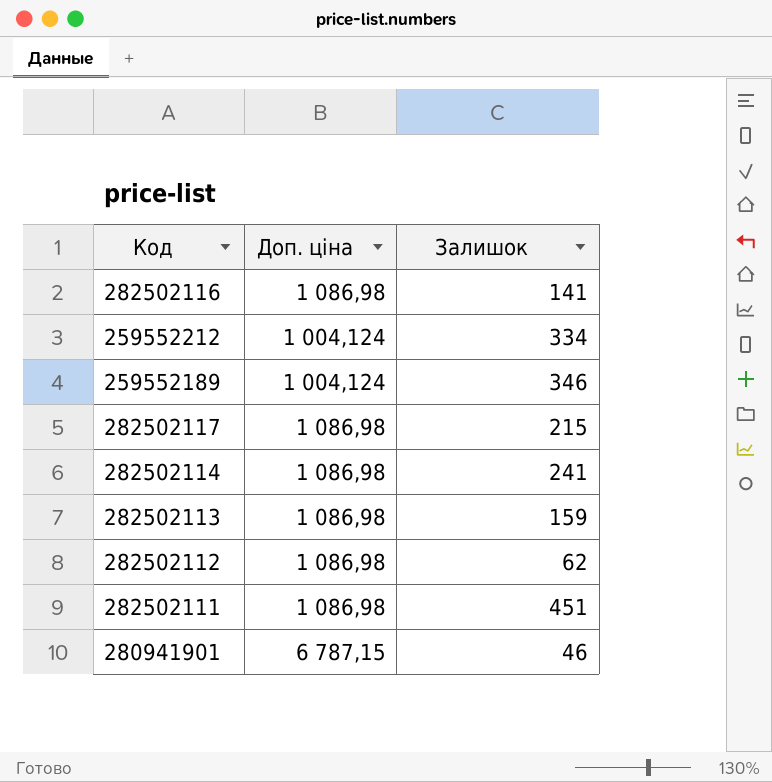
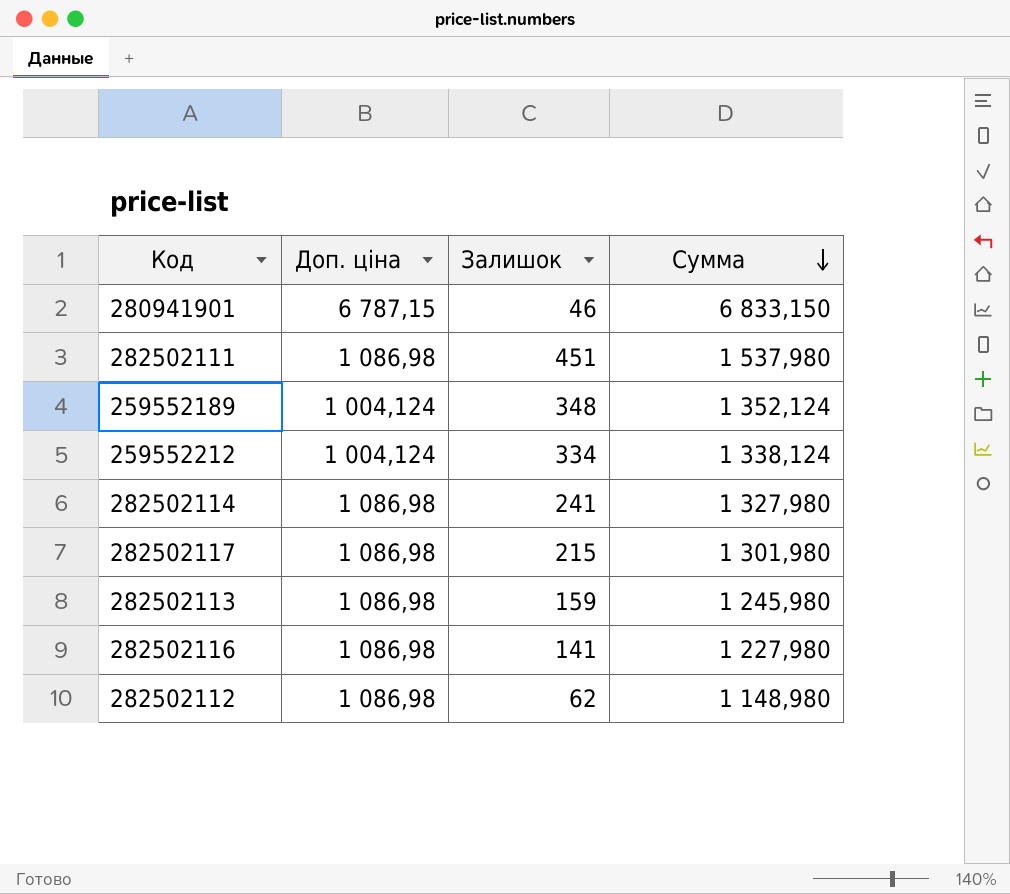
row order: none -> Сумма descending
column Сумма | formula: none -> [Доп. ціна] + [Залишок]
259552189 | Залишок: 346 -> 348

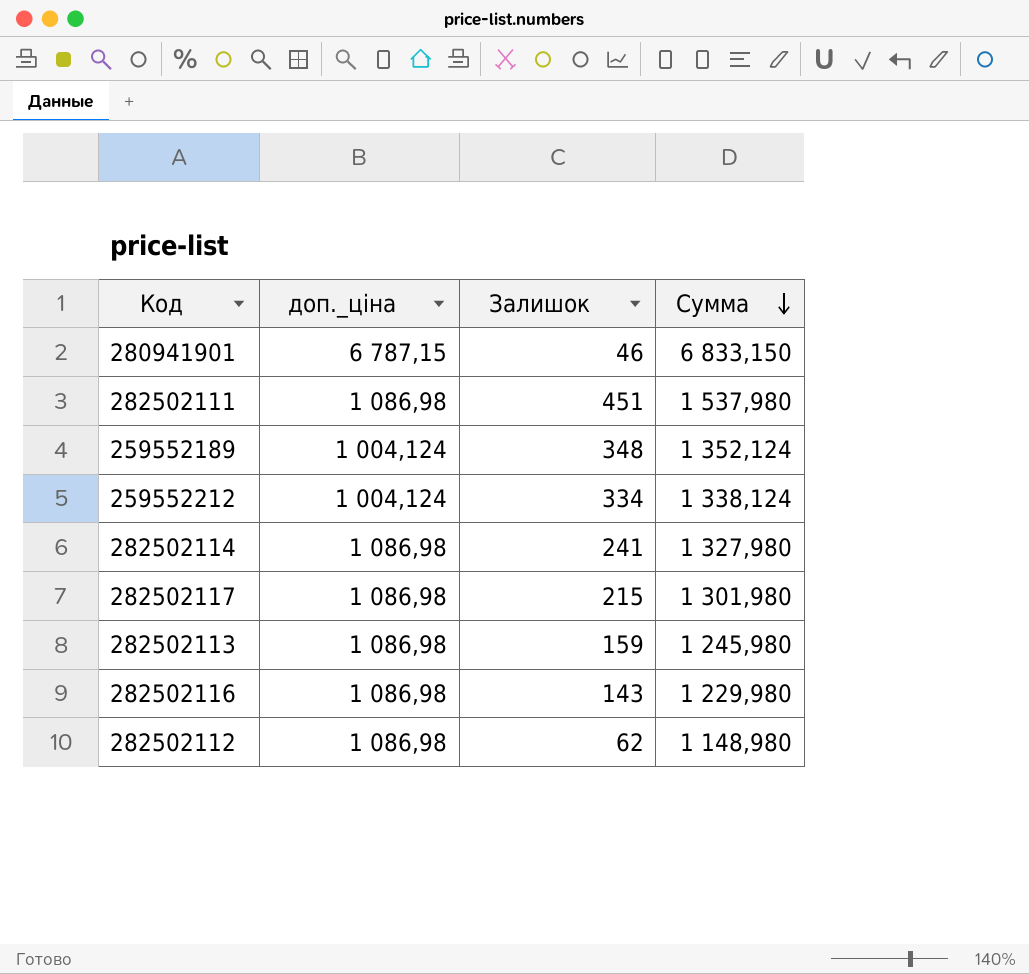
column name: Доп. ціна -> доп._ціна
282502116 | Залишок: 141 -> 143
282502116 | Сумма: 1 227,980 -> 1 229,980

